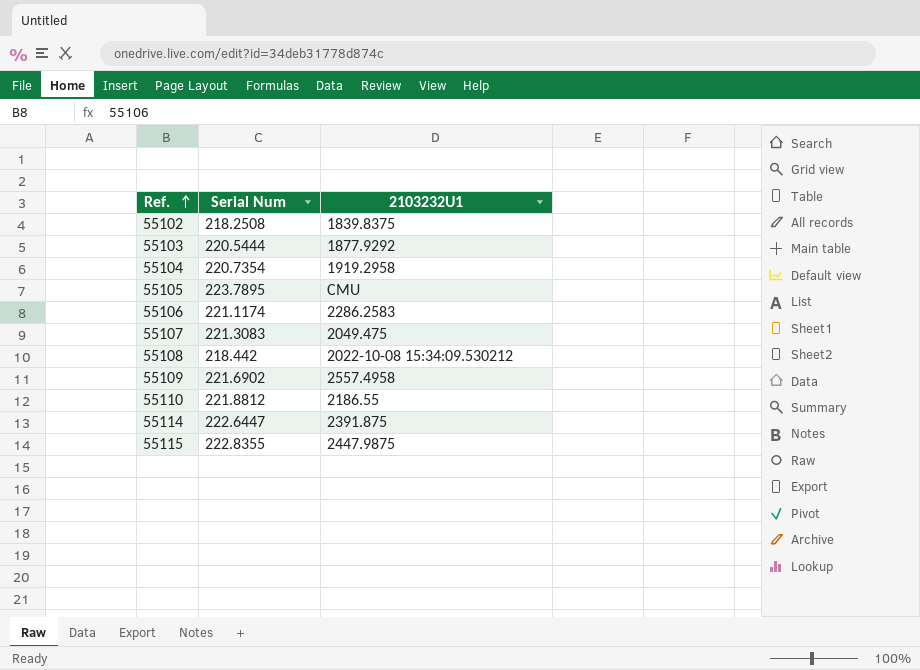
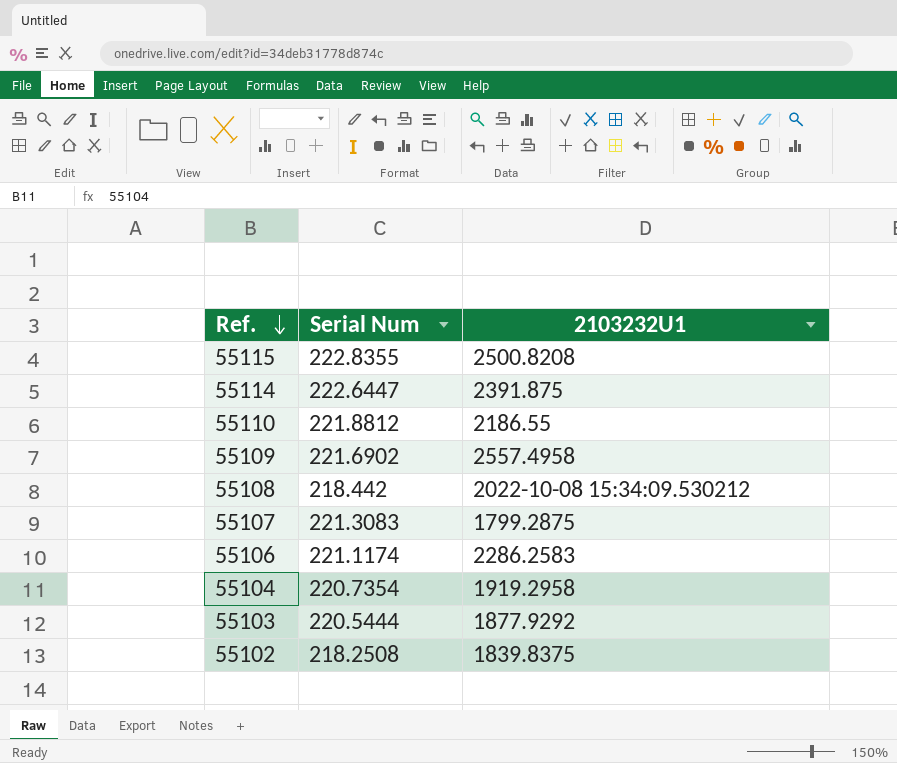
row order: Ref. ascending -> Ref. descending
row 55105: 223.7895 | CMU -> none
55115 | 2103232U1: 2447.9875 -> 2500.8208
55107 | 2103232U1: 2049.475 -> 1799.2875

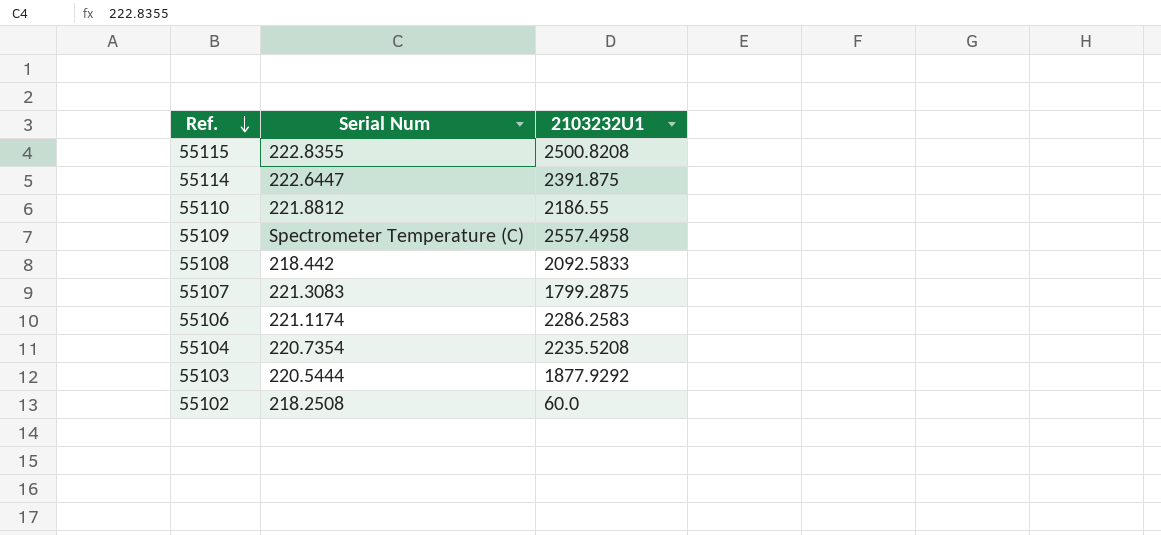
55109 | Serial Num: 221.6902 -> Spectrometer Temperature (C)
55108 | 2103232U1: 2022-10-08 15:34:09.530212 -> 2092.5833
55104 | 2103232U1: 1919.2958 -> 2235.5208
55102 | 2103232U1: 1839.8375 -> 60.0

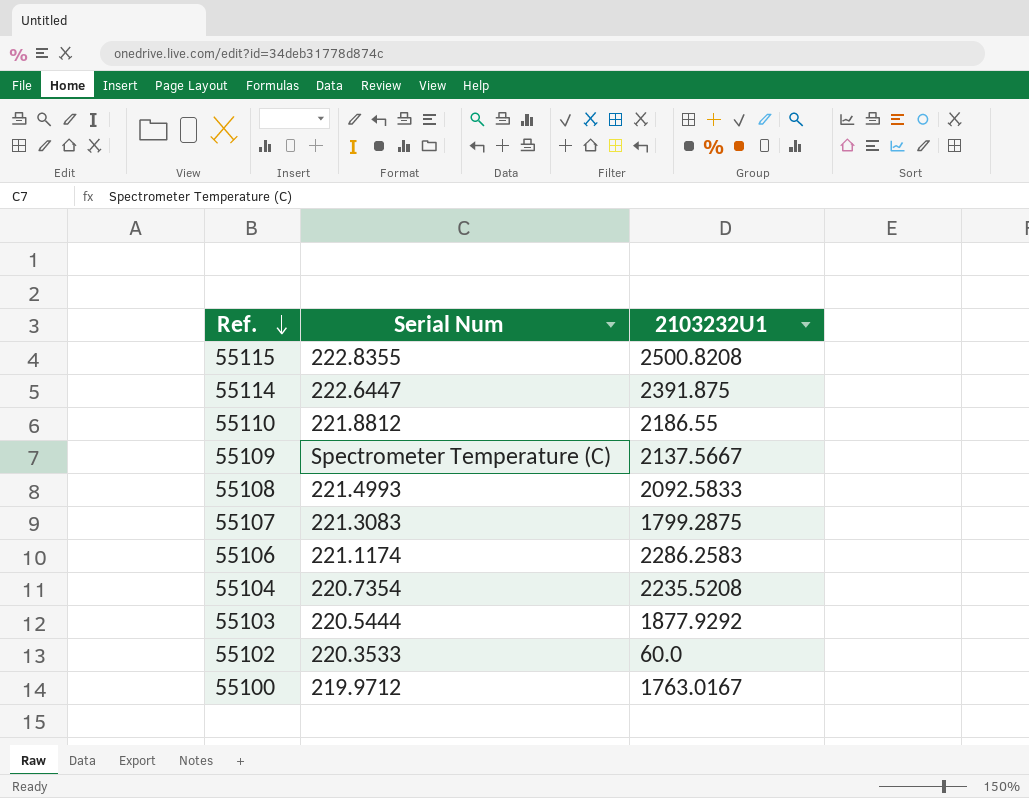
55109 | 2103232U1: 2557.4958 -> 2137.5667
55108 | Serial Num: 218.442 -> 221.4993
55102 | Serial Num: 218.2508 -> 220.3533
row 55100: none -> 219.9712 | 1763.0167

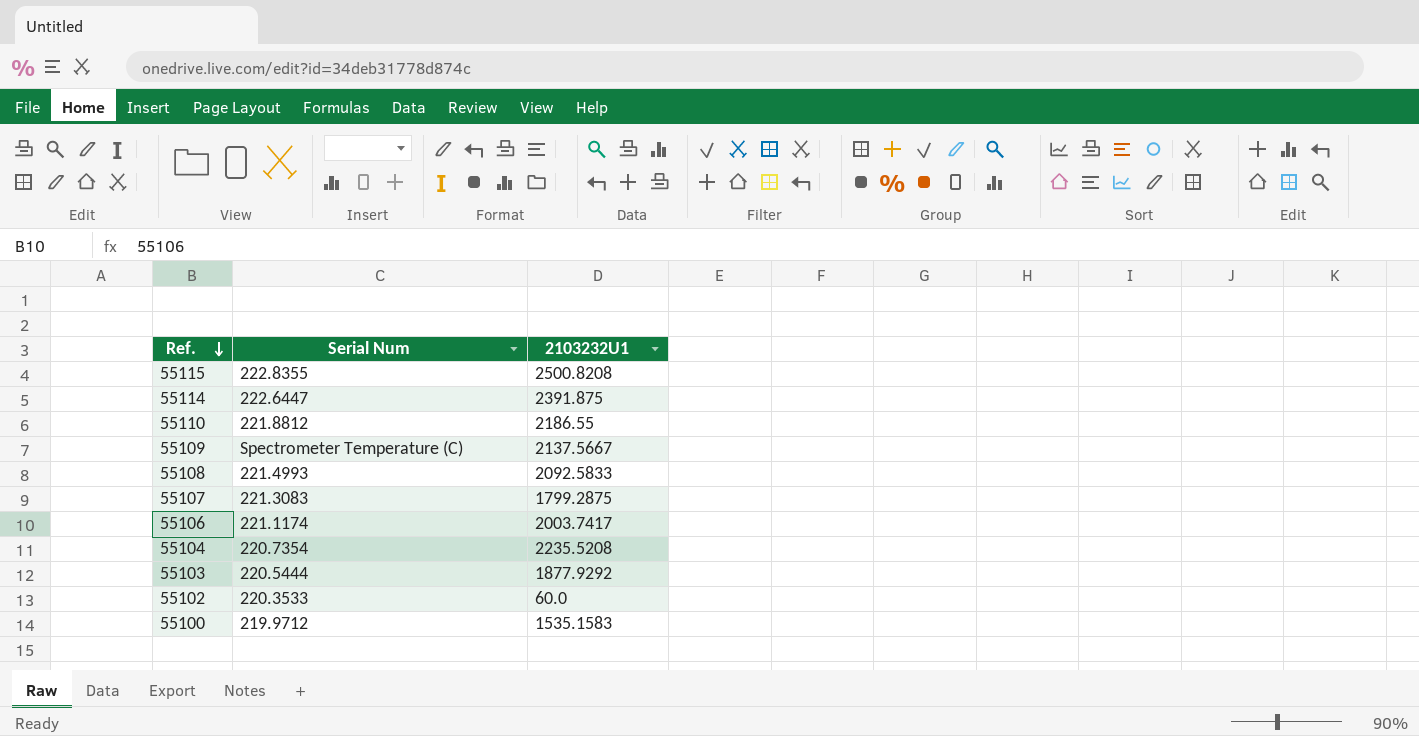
55106 | 2103232U1: 2286.2583 -> 2003.7417
55100 | 2103232U1: 1763.0167 -> 1535.1583

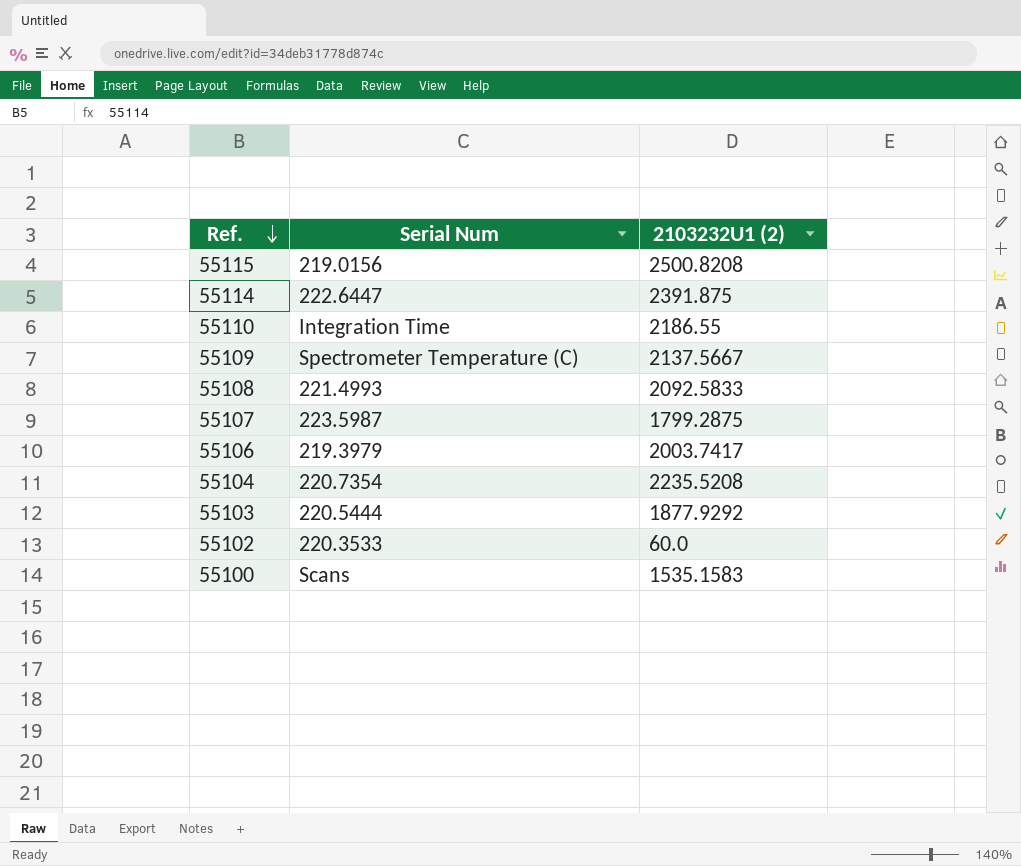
column name: 2103232U1 -> 2103232U1 (2)
55115 | Serial Num: 222.8355 -> 219.0156
55110 | Serial Num: 221.8812 -> Integration Time
55107 | Serial Num: 221.3083 -> 223.5987
55106 | Serial Num: 221.1174 -> 219.3979
55100 | Serial Num: 219.9712 -> Scans

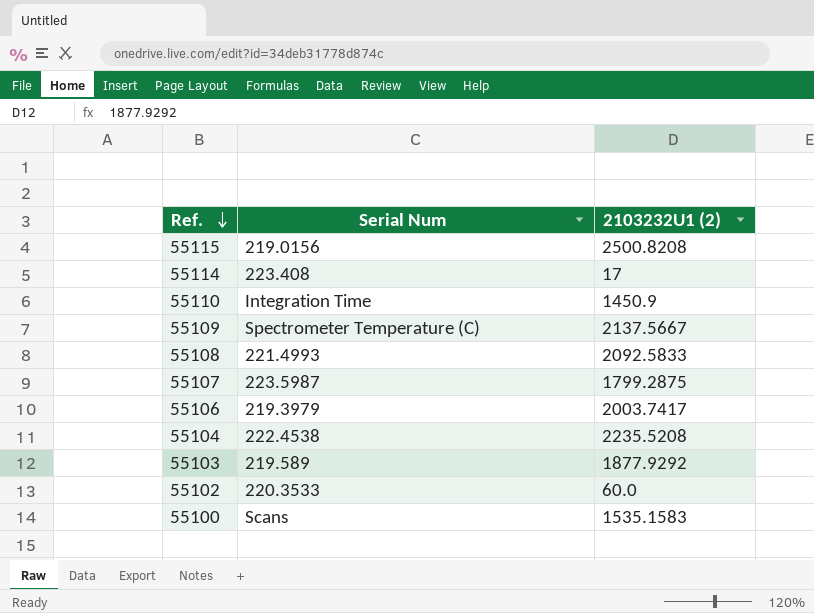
55114 | Serial Num: 222.6447 -> 223.408
55114 | 2103232U1 (2): 2391.875 -> 17
55110 | 2103232U1 (2): 2186.55 -> 1450.9
55104 | Serial Num: 220.7354 -> 222.4538
55103 | Serial Num: 220.5444 -> 219.589

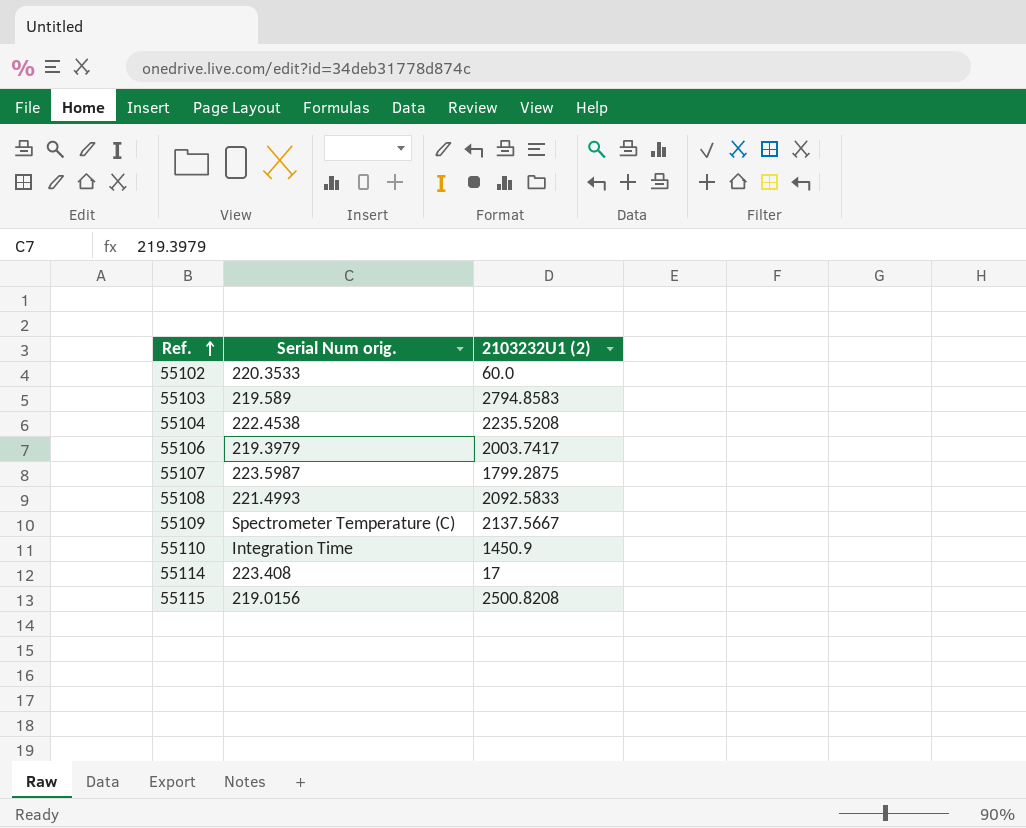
row order: Ref. descending -> Ref. ascending
column name: Serial Num -> Serial Num orig.
row 55100: Scans | 1535.1583 -> none
55103 | 2103232U1 (2): 1877.9292 -> 2794.8583

